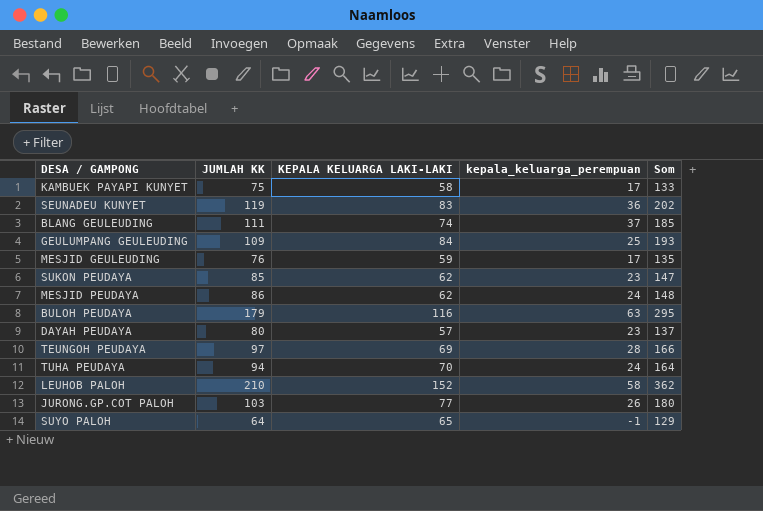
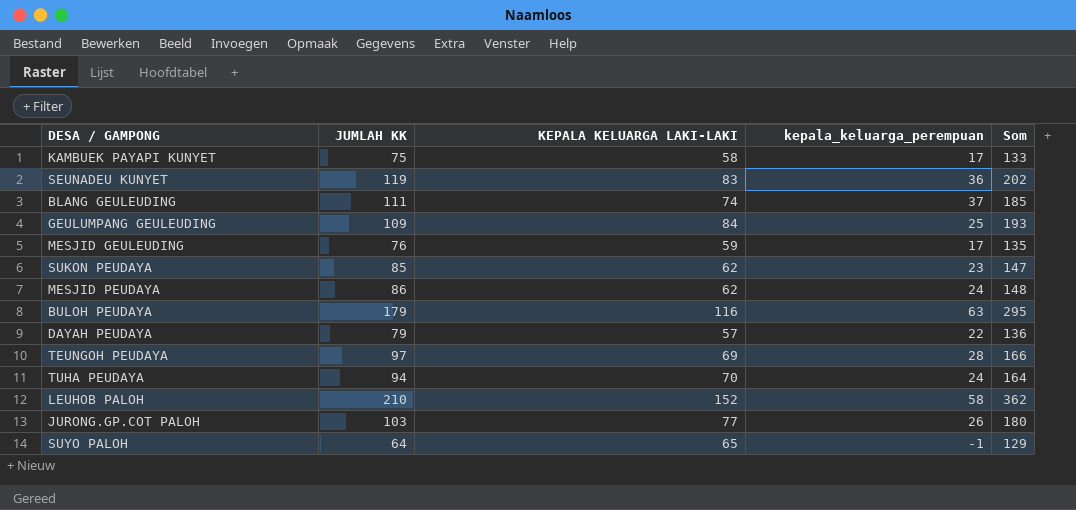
DAYAH PEUDAYA | JUMLAH KK: 80 -> 79
DAYAH PEUDAYA | kepala_keluarga_perempuan: 23 -> 22
DAYAH PEUDAYA | Som: 137 -> 136

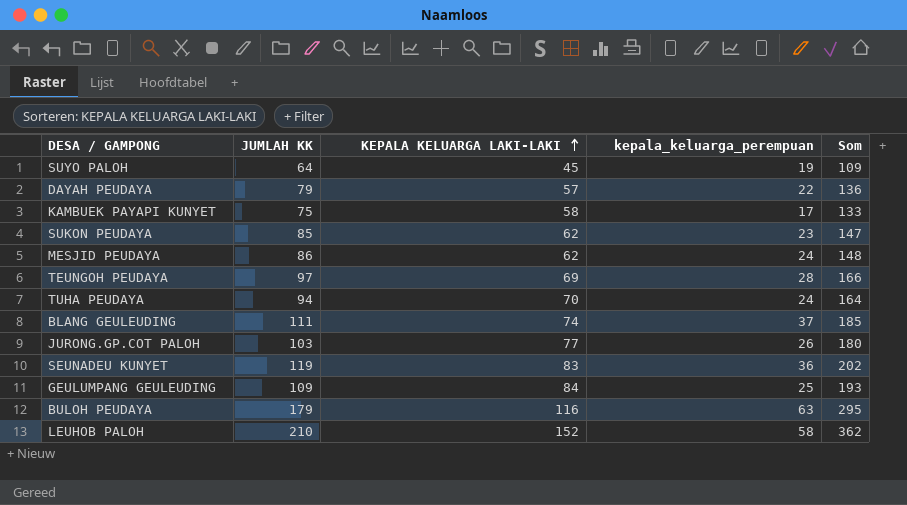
row order: none -> KEPALA KELUARGA LAKI-LAKI ascending
row MESJID GEULEUDING: 76 | 59 | 17 | 135 -> none
SUYO PALOH | KEPALA KELUARGA LAKI-LAKI: 65 -> 45
SUYO PALOH | kepala_keluarga_perempuan: -1 -> 19
SUYO PALOH | Som: 129 -> 109

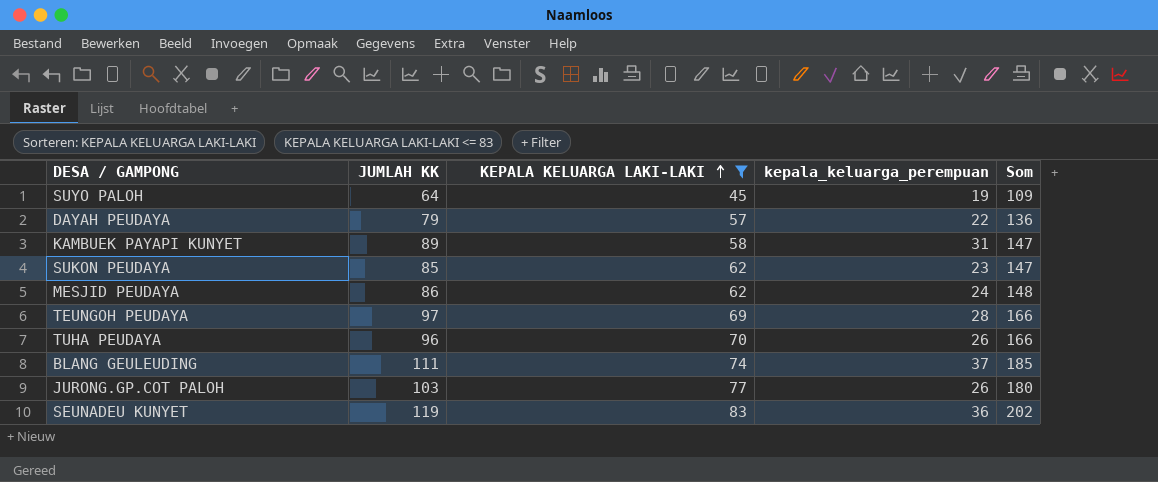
filter: none -> KEPALA KELUARGA LAKI-LAKI <= 83
KAMBUEK PAYAPI KUNYET | JUMLAH KK: 75 -> 89
KAMBUEK PAYAPI KUNYET | kepala_keluarga_perempuan: 17 -> 31
KAMBUEK PAYAPI KUNYET | Som: 133 -> 147
TUHA PEUDAYA | JUMLAH KK: 94 -> 96
TUHA PEUDAYA | kepala_keluarga_perempuan: 24 -> 26
TUHA PEUDAYA | Som: 164 -> 166

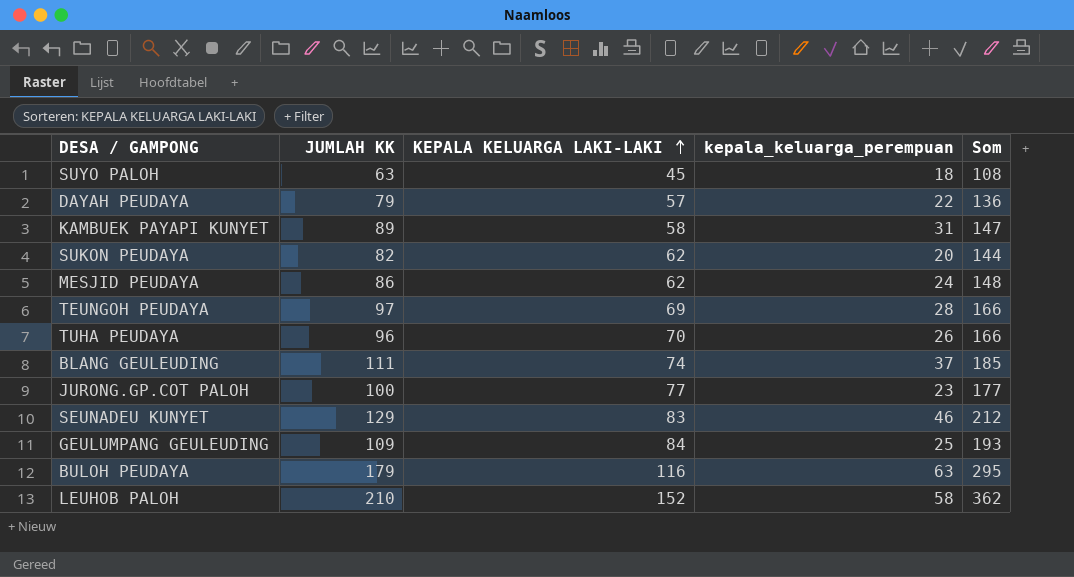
filter: KEPALA KELUARGA LAKI-LAKI <= 83 -> none
SUYO PALOH | JUMLAH KK: 64 -> 63
SUYO PALOH | kepala_keluarga_perempuan: 19 -> 18
SUYO PALOH | Som: 109 -> 108
SUKON PEUDAYA | JUMLAH KK: 85 -> 82
SUKON PEUDAYA | kepala_keluarga_perempuan: 23 -> 20
SUKON PEUDAYA | Som: 147 -> 144
JURONG.GP.COT PALOH | JUMLAH KK: 103 -> 100
JURONG.GP.COT PALOH | kepala_keluarga_perempuan: 26 -> 23
JURONG.GP.COT PALOH | Som: 180 -> 177
SEUNADEU KUNYET | JUMLAH KK: 119 -> 129
SEUNADEU KUNYET | kepala_keluarga_perempuan: 36 -> 46
SEUNADEU KUNYET | Som: 202 -> 212

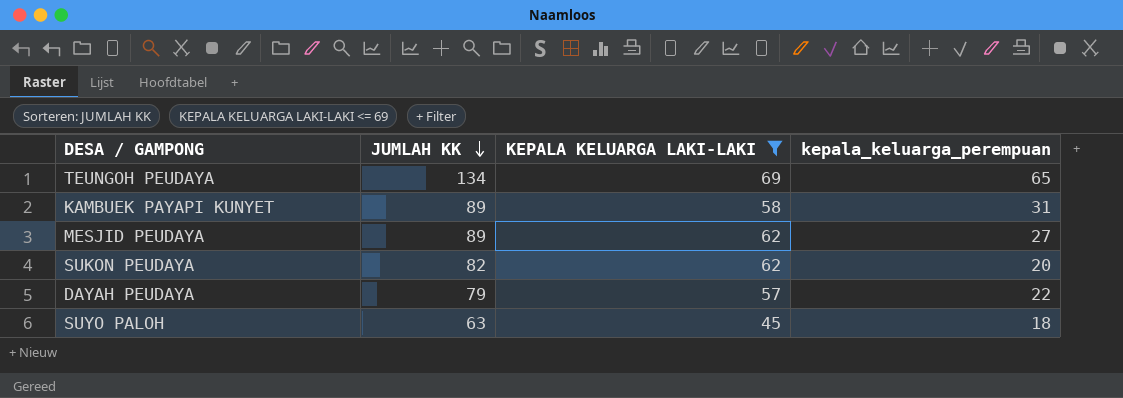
filter: none -> KEPALA KELUARGA LAKI-LAKI <= 69
row order: KEPALA KELUARGA LAKI-LAKI ascending -> JUMLAH KK descending
column Som | formula: [JUMLAH KK] + [KEPALA KELUARGA LAKI-LAKI] -> none
TEUNGOH PEUDAYA | JUMLAH KK: 97 -> 134
TEUNGOH PEUDAYA | kepala_keluarga_perempuan: 28 -> 65
MESJID PEUDAYA | JUMLAH KK: 86 -> 89
MESJID PEUDAYA | kepala_keluarga_perempuan: 24 -> 27

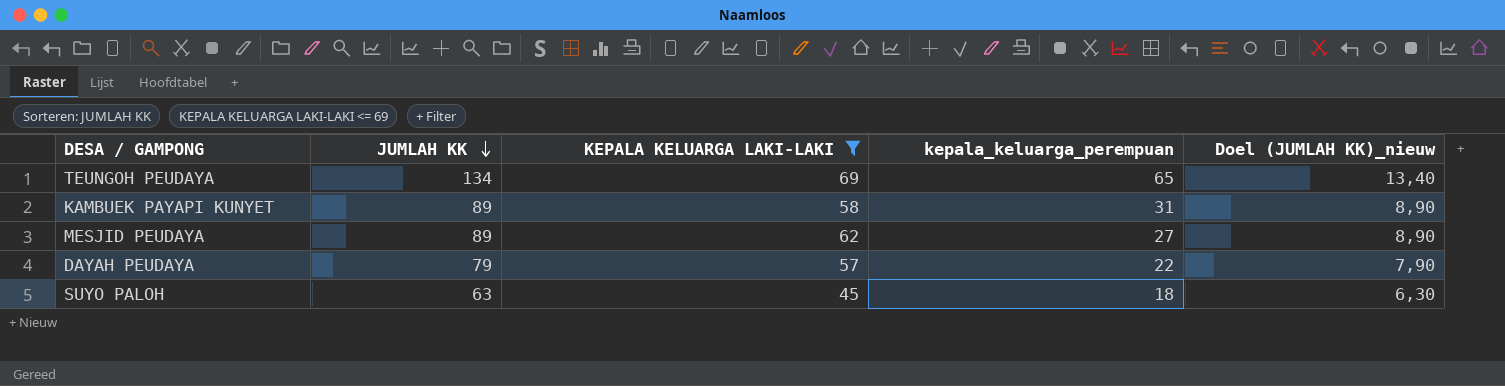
column Doel (JUMLAH KK)_nieuw | formula: none -> [JUMLAH KK] * 0,1
row SUKON PEUDAYA: 82 | 62 | 20 -> none

